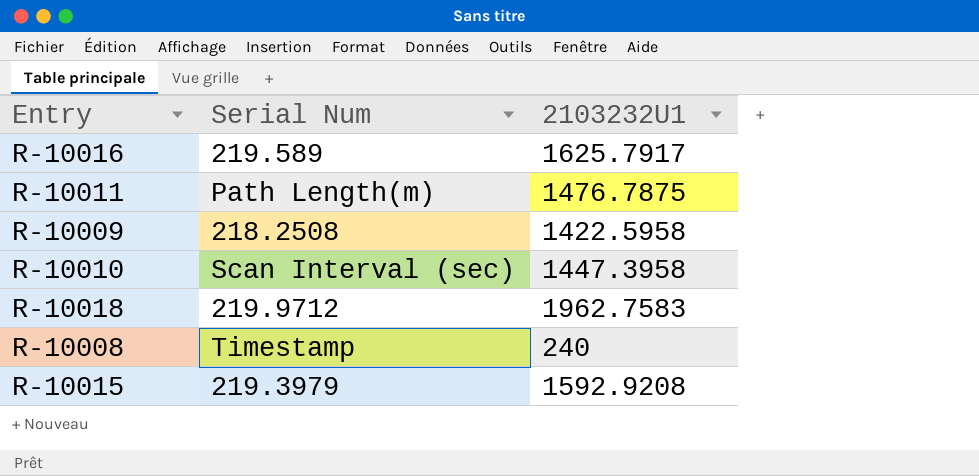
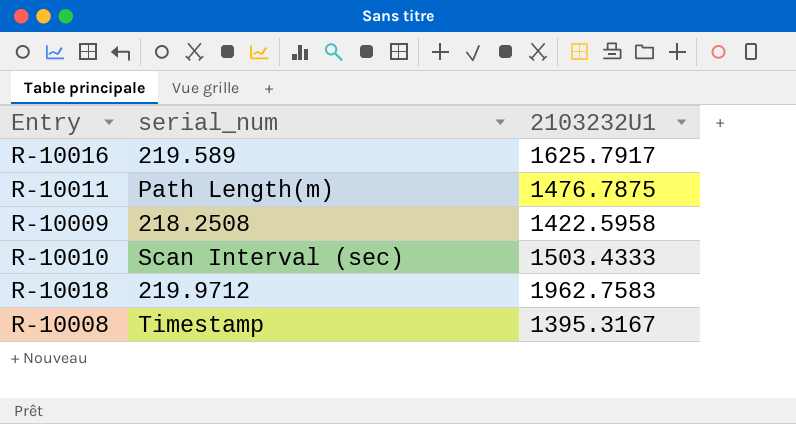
column name: Serial Num -> serial_num
row R-10015: 219.3979 | 1592.9208 -> none
R-10010 | 2103232U1: 1447.3958 -> 1503.4333
R-10008 | 2103232U1: 240 -> 1395.3167

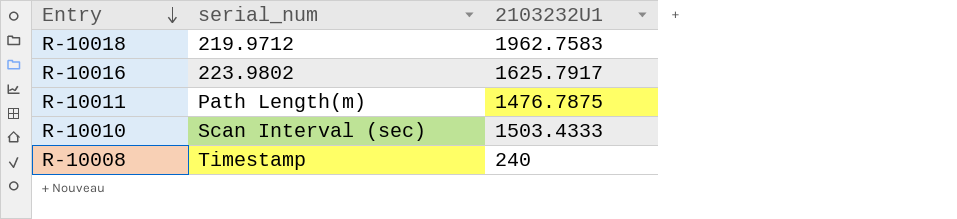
row order: none -> Entry descending
row R-10009: 218.2508 | 1422.5958 -> none
R-10016 | serial_num: 219.589 -> 223.9802
R-10008 | 2103232U1: 1395.3167 -> 240

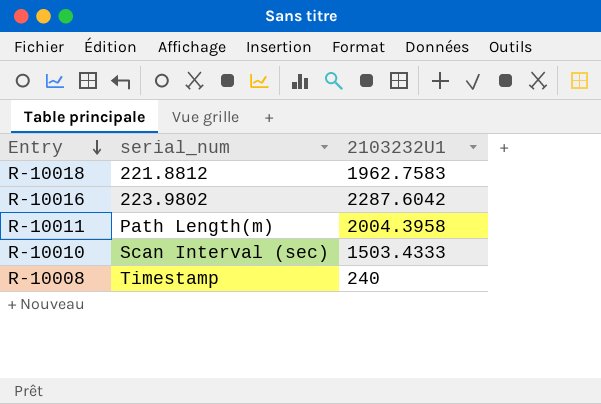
R-10018 | serial_num: 219.9712 -> 221.8812
R-10016 | 2103232U1: 1625.7917 -> 2287.6042
R-10011 | 2103232U1: 1476.7875 -> 2004.3958

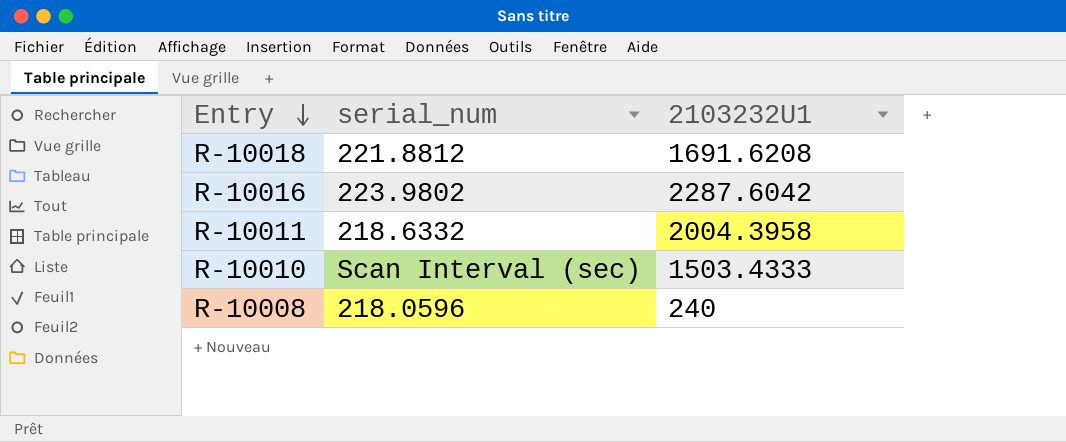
R-10018 | 2103232U1: 1962.7583 -> 1691.6208
R-10011 | serial_num: Path Length(m) -> 218.6332
R-10008 | serial_num: Timestamp -> 218.0596

